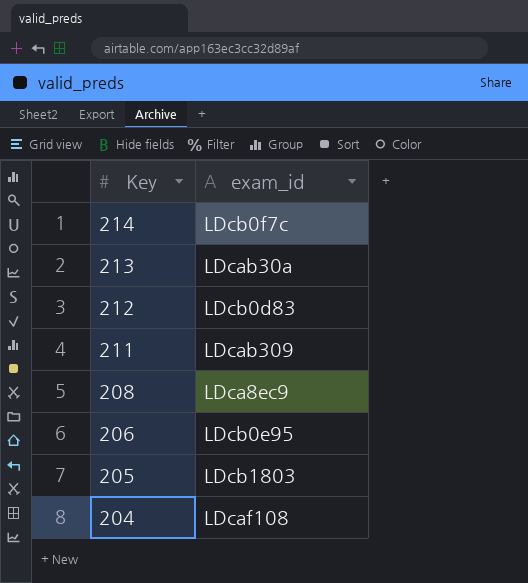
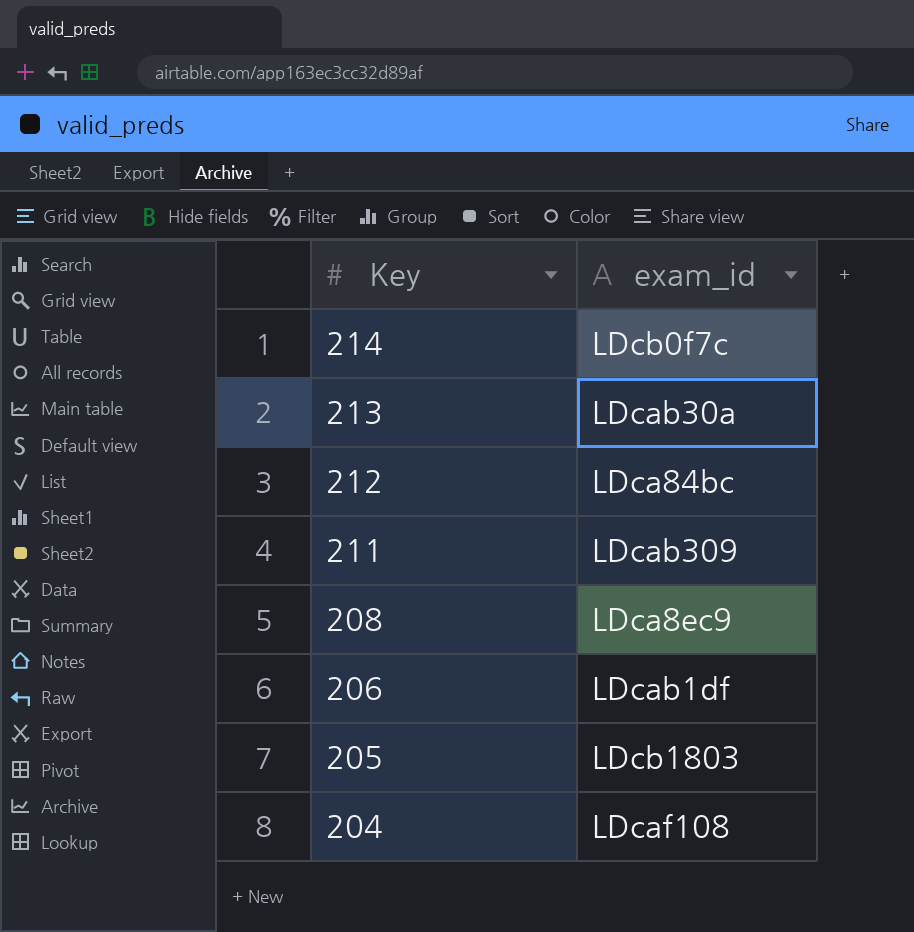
212 | exam_id: LDcb0d83 -> LDca84bc
206 | exam_id: LDcb0e95 -> LDcab1df

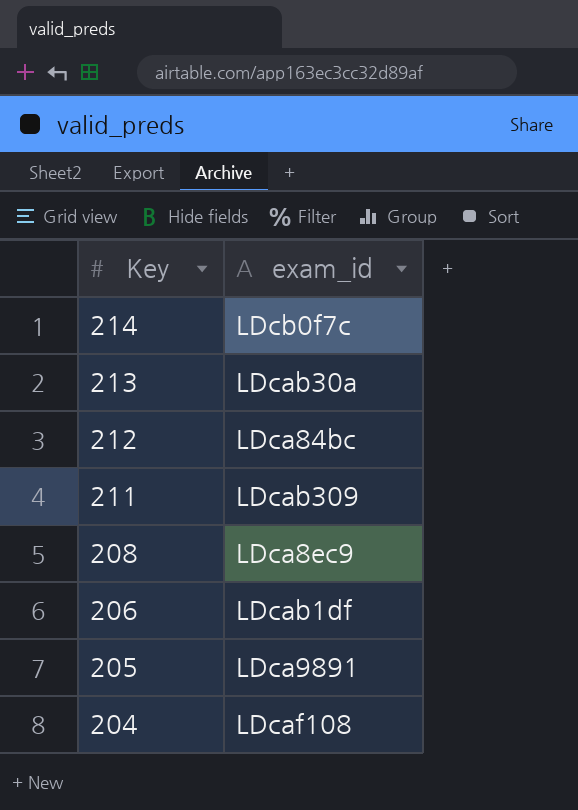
205 | exam_id: LDcb1803 -> LDca9891

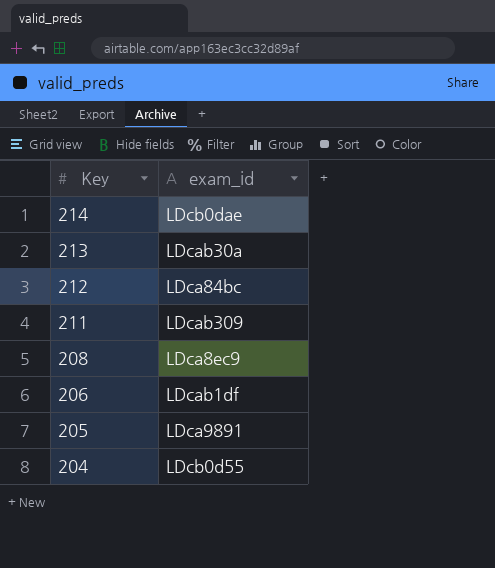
214 | exam_id: LDcb0f7c -> LDcb0dae
204 | exam_id: LDcaf108 -> LDcb0d55

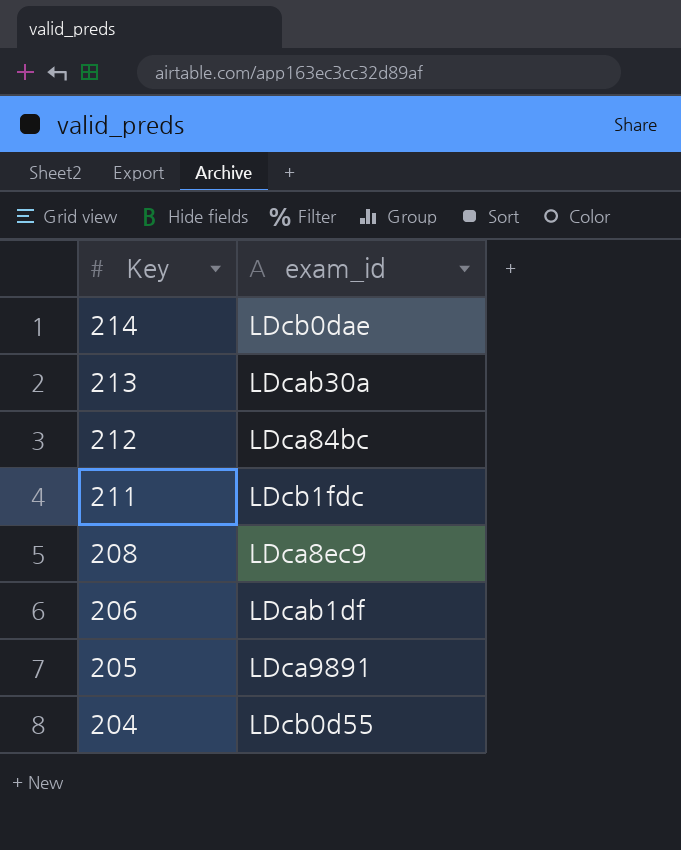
211 | exam_id: LDcab309 -> LDcb1fdc

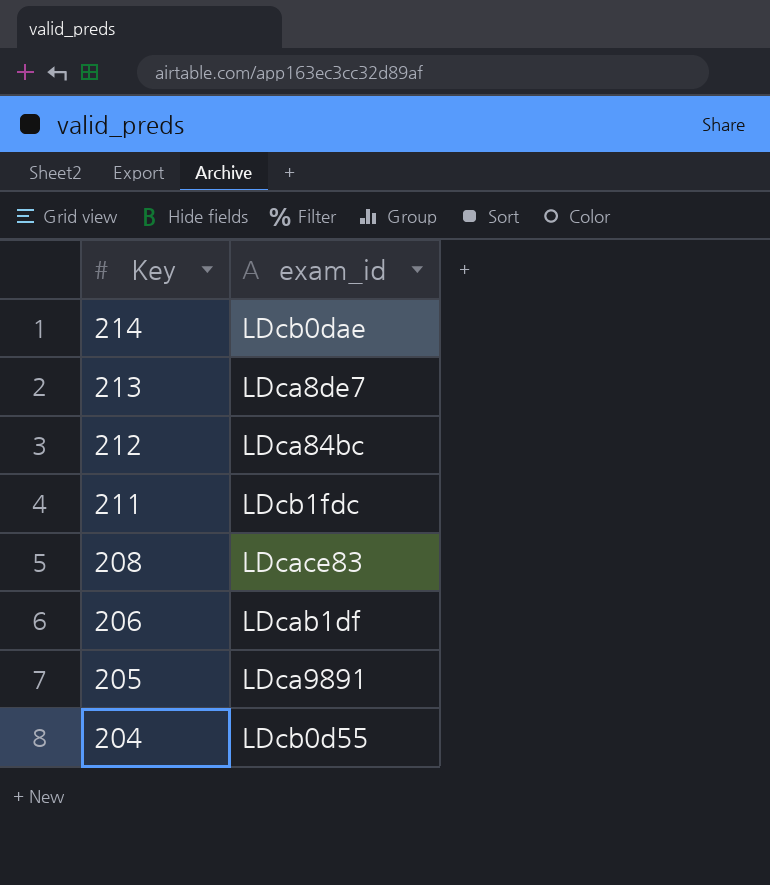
213 | exam_id: LDcab30a -> LDca8de7
208 | exam_id: LDca8ec9 -> LDcace83

